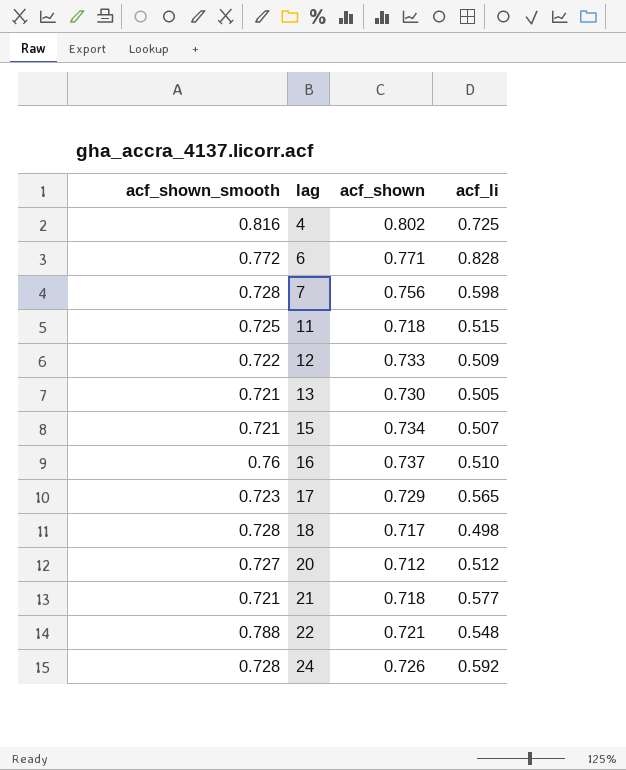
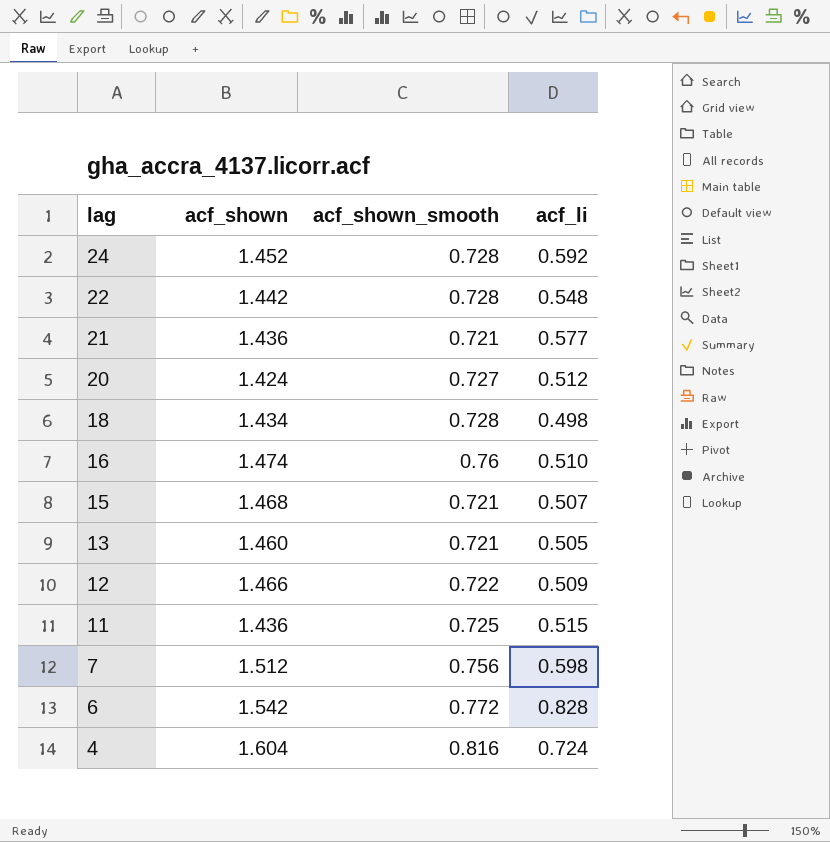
row order: lag ascending -> lag descending
column acf_shown_smooth | position: 1 -> 3
row 17: 0.723 | 0.729 | 0.565 -> none
24 | acf_shown: 0.726 -> 1.452
22 | acf_shown: 0.721 -> 1.442
22 | acf_shown_smooth: 0.788 -> 0.728
21 | acf_shown: 0.718 -> 1.436
20 | acf_shown: 0.712 -> 1.424
18 | acf_shown: 0.717 -> 1.434
16 | acf_shown: 0.737 -> 1.474
15 | acf_shown: 0.734 -> 1.468
13 | acf_shown: 0.730 -> 1.460
12 | acf_shown: 0.733 -> 1.466
11 | acf_shown: 0.718 -> 1.436
7 | acf_shown: 0.756 -> 1.512
7 | acf_shown_smooth: 0.728 -> 0.756
6 | acf_shown: 0.771 -> 1.542
4 | acf_shown: 0.802 -> 1.604
4 | acf_li: 0.725 -> 0.724

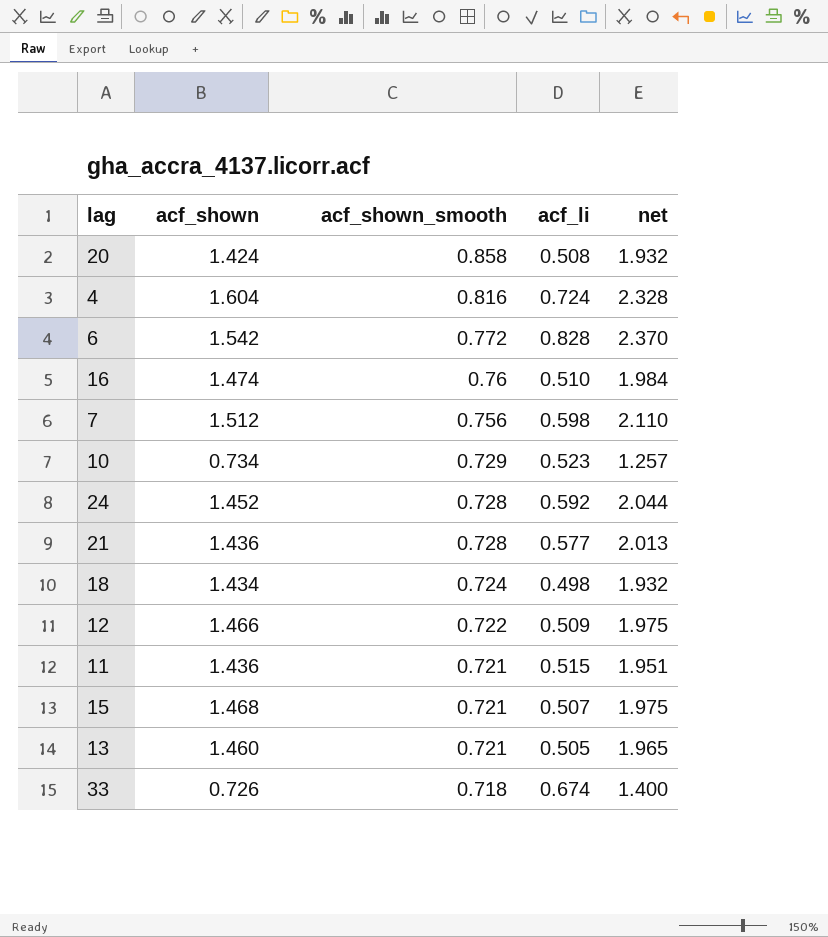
row order: lag descending -> acf_shown_smooth descending
column net | formula: none -> [acf_shown] + [acf_li]
row 22: 1.442 | 0.728 | 0.548 -> none
20 | acf_shown_smooth: 0.727 -> 0.858
20 | acf_li: 0.512 -> 0.508
row 10: none -> 0.734 | 0.729 | 0.523 | 1.257
21 | acf_shown_smooth: 0.721 -> 0.728
18 | acf_shown_smooth: 0.728 -> 0.724
11 | acf_shown_smooth: 0.725 -> 0.721
row 33: none -> 0.726 | 0.718 | 0.674 | 1.400

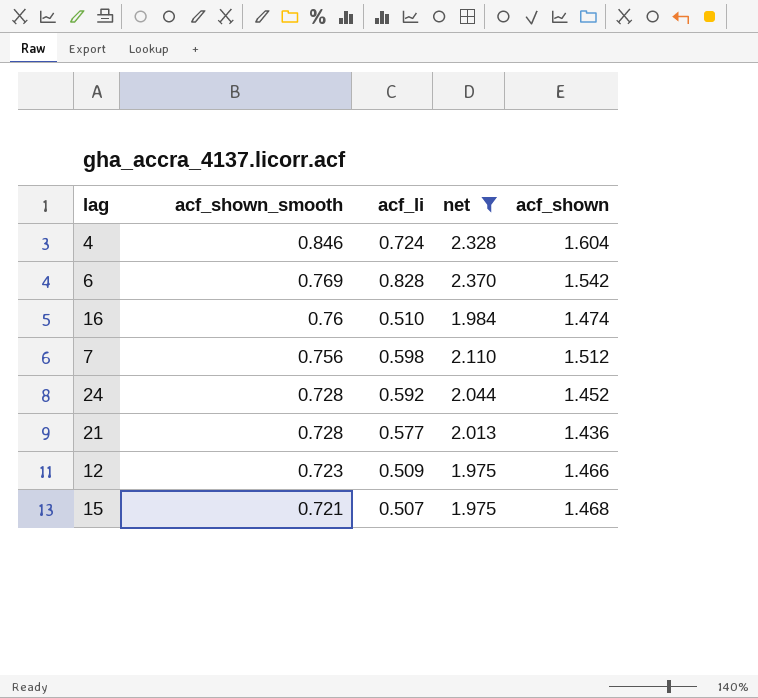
filter: none -> net >= 1.975
column acf_shown | position: 2 -> 5
4 | acf_shown_smooth: 0.816 -> 0.846
6 | acf_shown_smooth: 0.772 -> 0.769
12 | acf_shown_smooth: 0.722 -> 0.723

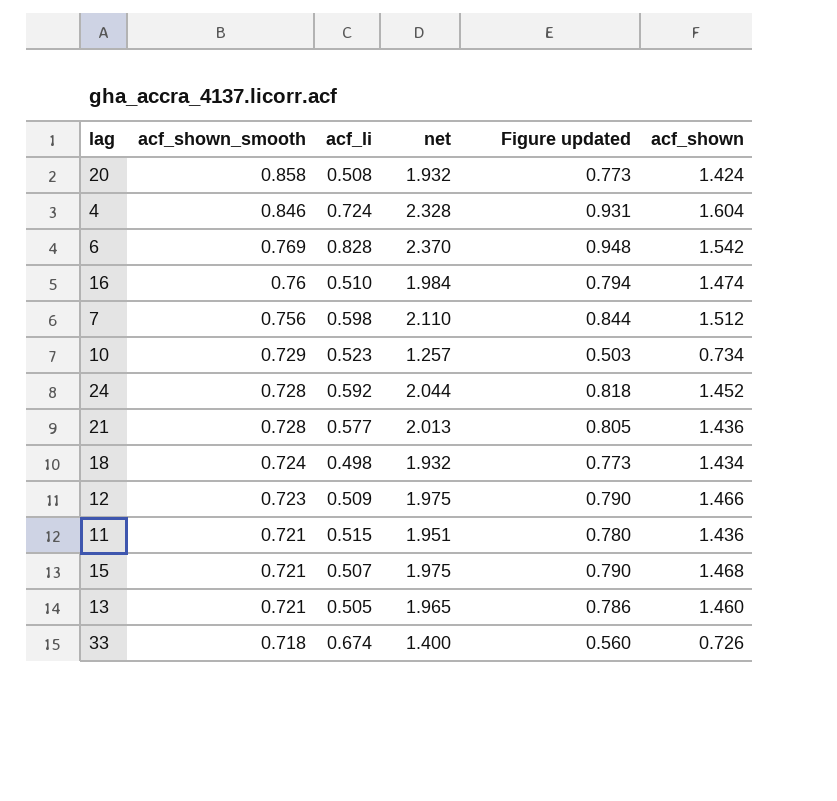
filter: net >= 1.975 -> none
column Figure updated | formula: none -> [net] * 0.4

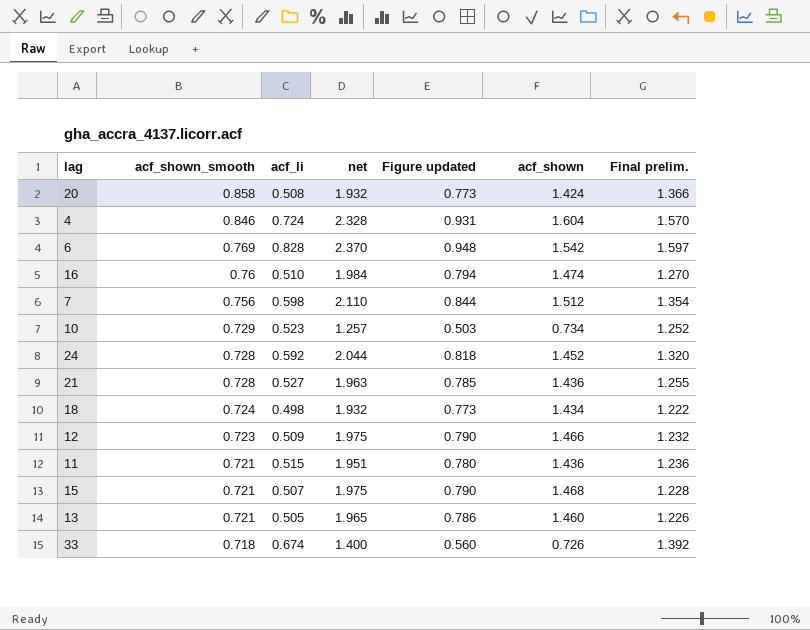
column Final prelim. | formula: none -> [acf_shown_smooth] + [acf_li]
21 | acf_li: 0.577 -> 0.527
21 | net: 2.013 -> 1.963
21 | Figure updated: 0.805 -> 0.785

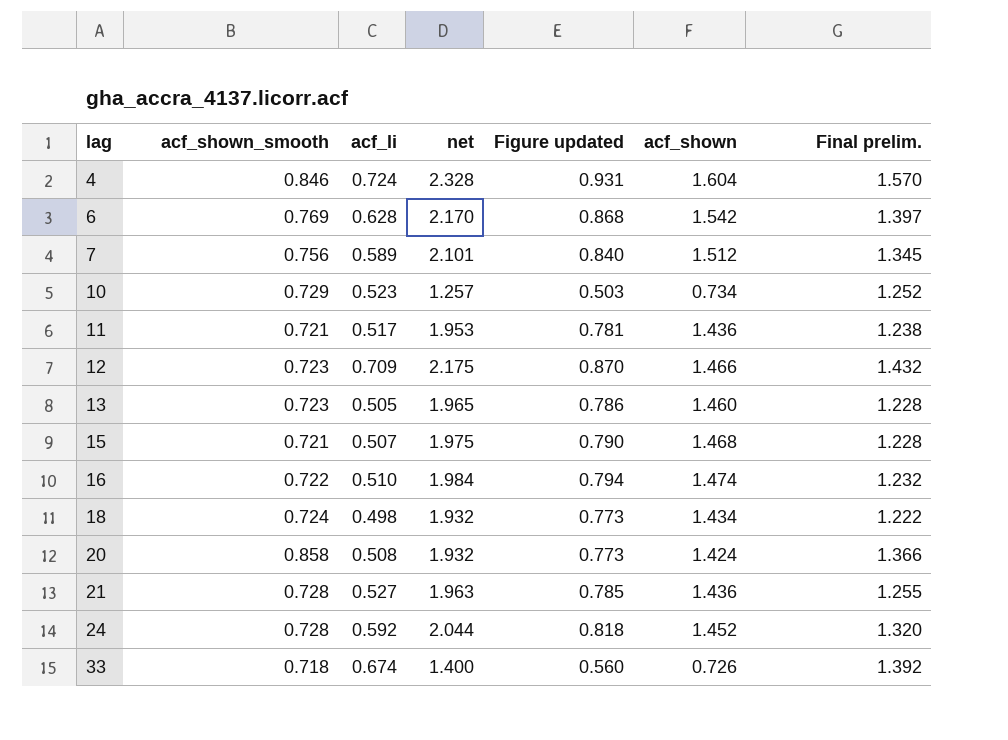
row order: acf_shown_smooth descending -> lag ascending
6 | acf_li: 0.828 -> 0.628
6 | net: 2.370 -> 2.170
6 | Figure updated: 0.948 -> 0.868
6 | Final prelim.: 1.597 -> 1.397
7 | acf_li: 0.598 -> 0.589
7 | net: 2.110 -> 2.101
7 | Figure updated: 0.844 -> 0.840
7 | Final prelim.: 1.354 -> 1.345
11 | acf_li: 0.515 -> 0.517
11 | net: 1.951 -> 1.953
11 | Figure updated: 0.780 -> 0.781
11 | Final prelim.: 1.236 -> 1.238
12 | acf_li: 0.509 -> 0.709
12 | net: 1.975 -> 2.175
12 | Figure updated: 0.790 -> 0.870
12 | Final prelim.: 1.232 -> 1.432
13 | acf_shown_smooth: 0.721 -> 0.723
13 | Final prelim.: 1.226 -> 1.228
16 | acf_shown_smooth: 0.76 -> 0.722
16 | Final prelim.: 1.270 -> 1.232

